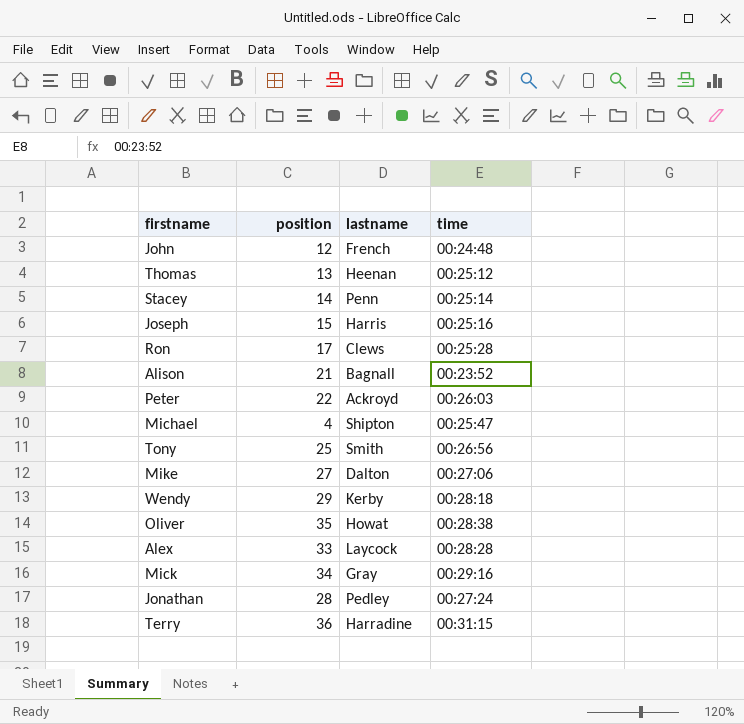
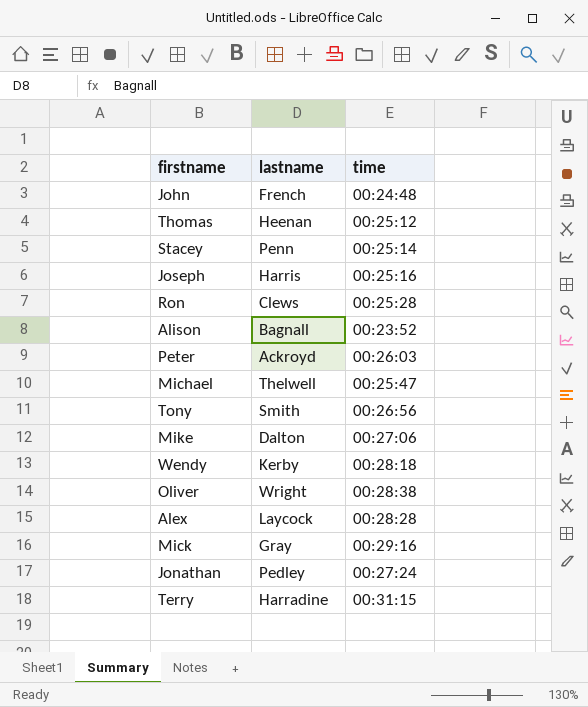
column position | position: 2 -> none
Michael | lastname: Shipton -> Thelwell
Oliver | lastname: Howat -> Wright

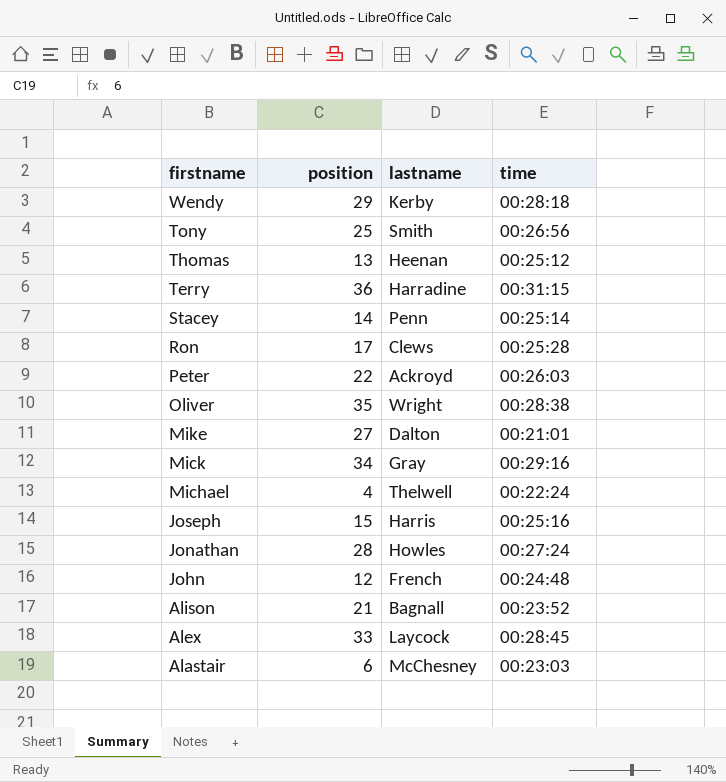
row order: none -> firstname descending
column position | position: none -> 2
Mike | time: 00:27:06 -> 00:21:01
Michael | time: 00:25:47 -> 00:22:24
Jonathan | lastname: Pedley -> Howles
Alex | time: 00:28:28 -> 00:28:45
row Alastair: none -> 6 | McChesney | 00:23:03

